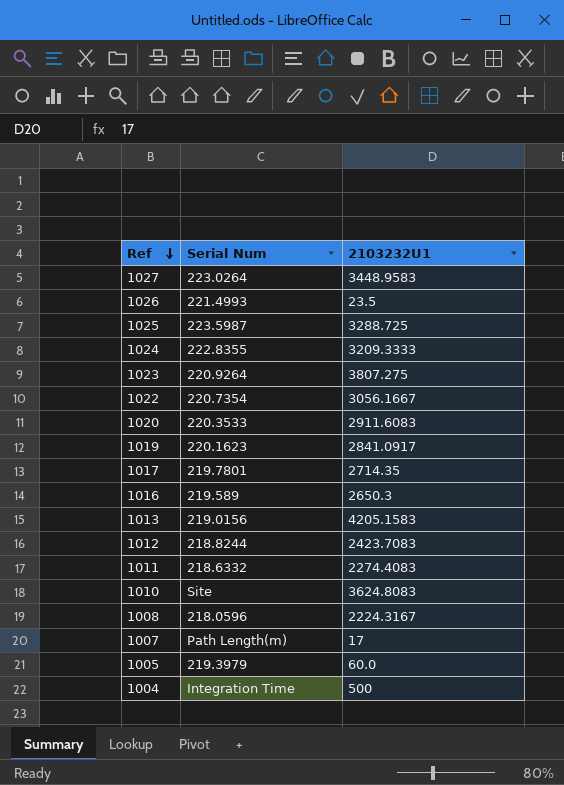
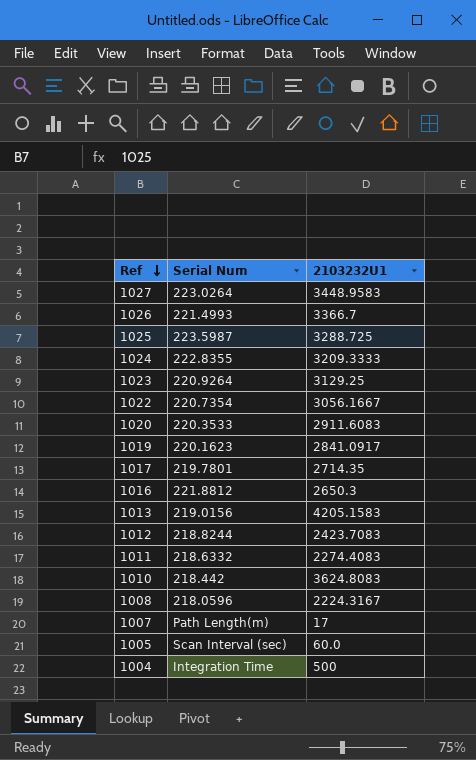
1026 | 2103232U1: 23.5 -> 3366.7
1023 | 2103232U1: 3807.275 -> 3129.25
1016 | Serial Num: 219.589 -> 221.8812
1010 | Serial Num: Site -> 218.442
1005 | Serial Num: 219.3979 -> Scan Interval (sec)

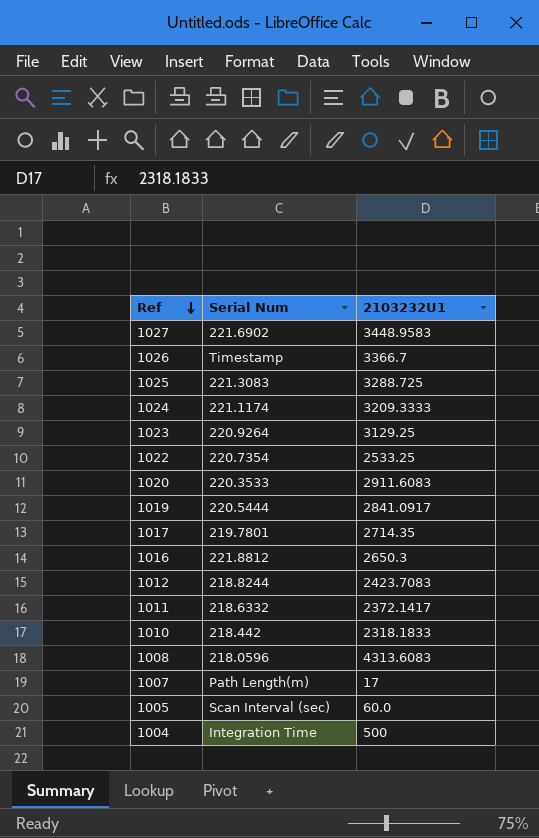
row 1013: 219.0156 | 4205.1583 -> none
1027 | Serial Num: 223.0264 -> 221.6902
1026 | Serial Num: 221.4993 -> Timestamp
1025 | Serial Num: 223.5987 -> 221.3083
1024 | Serial Num: 222.8355 -> 221.1174
1022 | 2103232U1: 3056.1667 -> 2533.25
1019 | Serial Num: 220.1623 -> 220.5444
1011 | 2103232U1: 2274.4083 -> 2372.1417
1010 | 2103232U1: 3624.8083 -> 2318.1833
1008 | 2103232U1: 2224.3167 -> 4313.6083

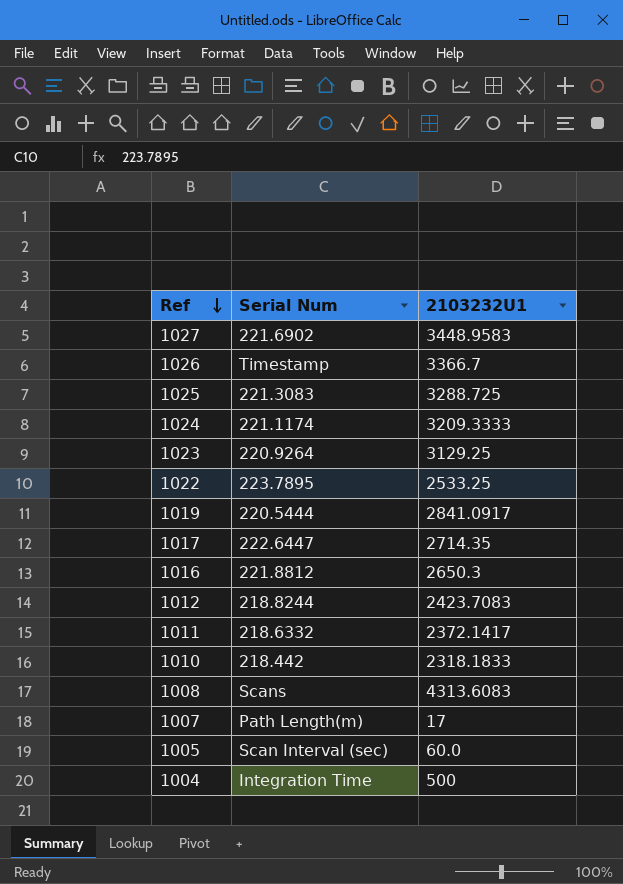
row 1020: 220.3533 | 2911.6083 -> none
1022 | Serial Num: 220.7354 -> 223.7895
1017 | Serial Num: 219.7801 -> 222.6447
1008 | Serial Num: 218.0596 -> Scans

